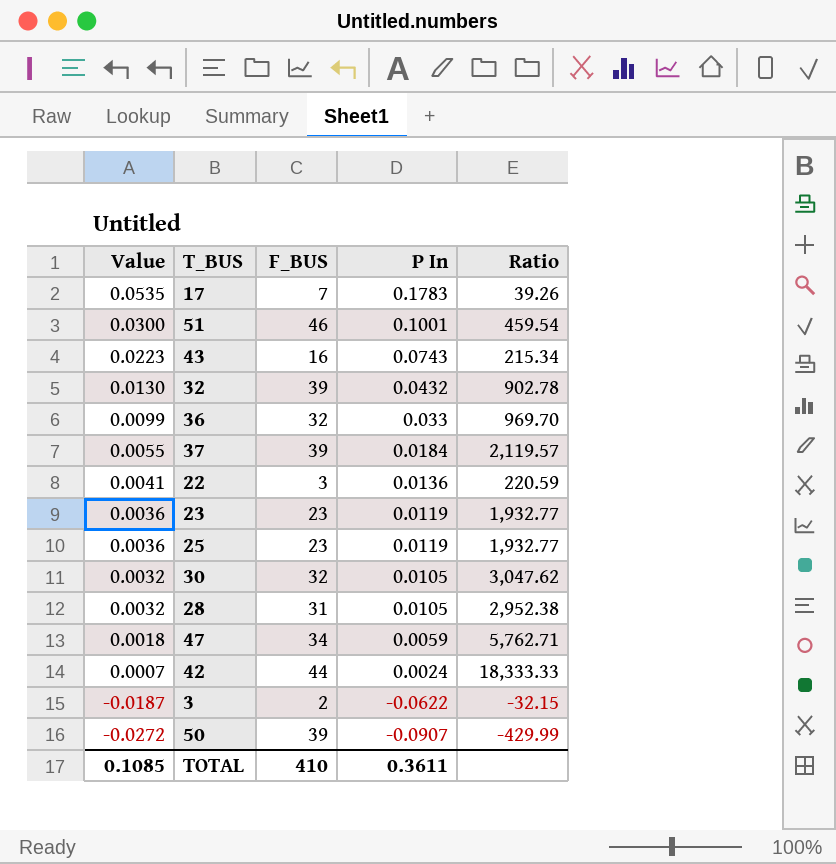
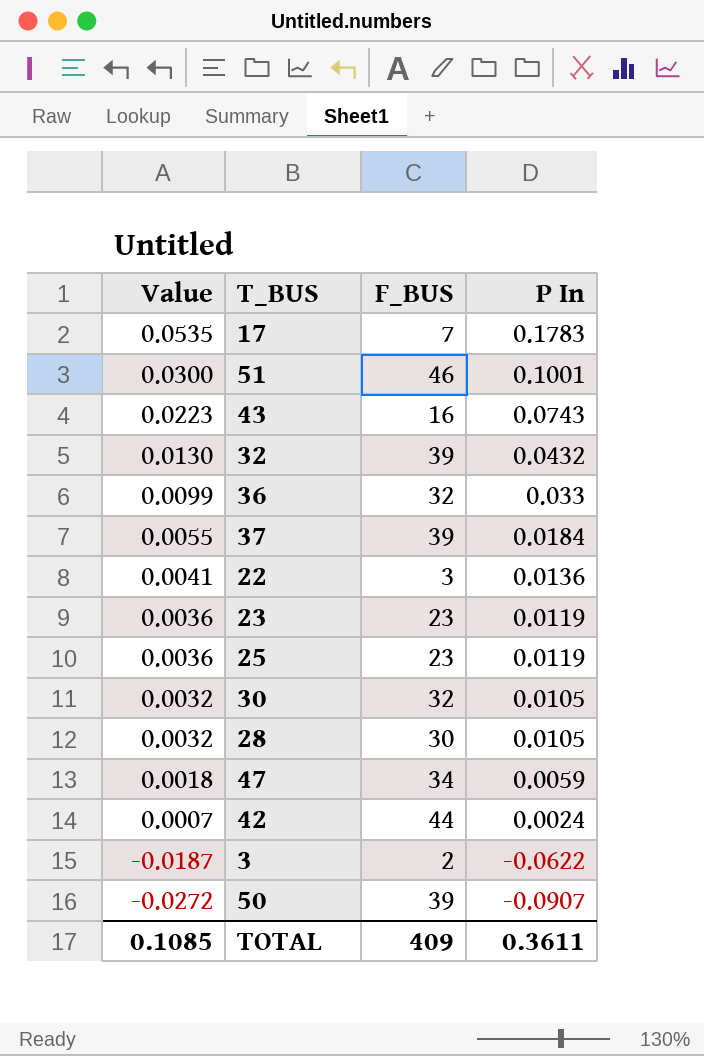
column Ratio | formula: [F_BUS] / [P In] -> none
28 | F_BUS: 31 -> 30
TOTAL | F_BUS: 410 -> 409

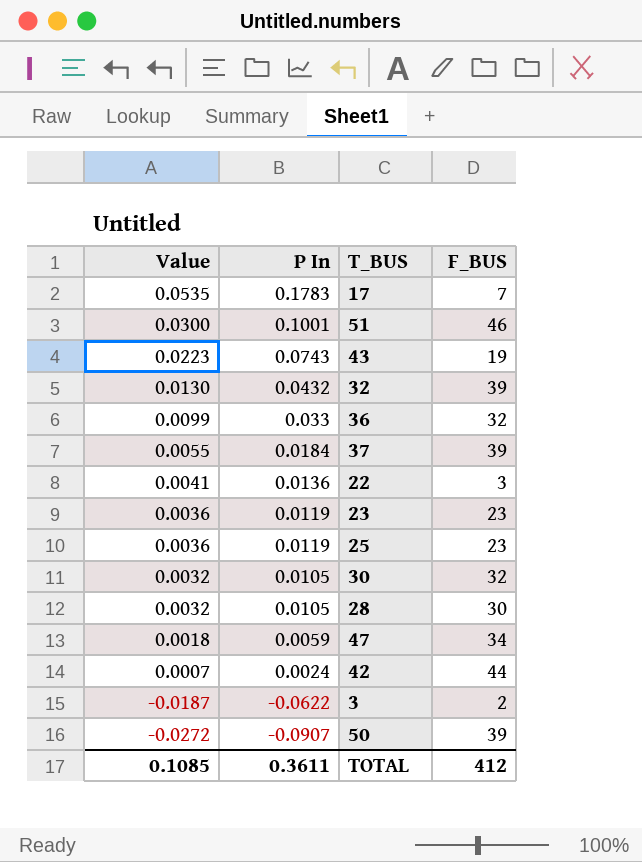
column P In | position: 4 -> 2
43 | F_BUS: 16 -> 19
TOTAL | F_BUS: 409 -> 412

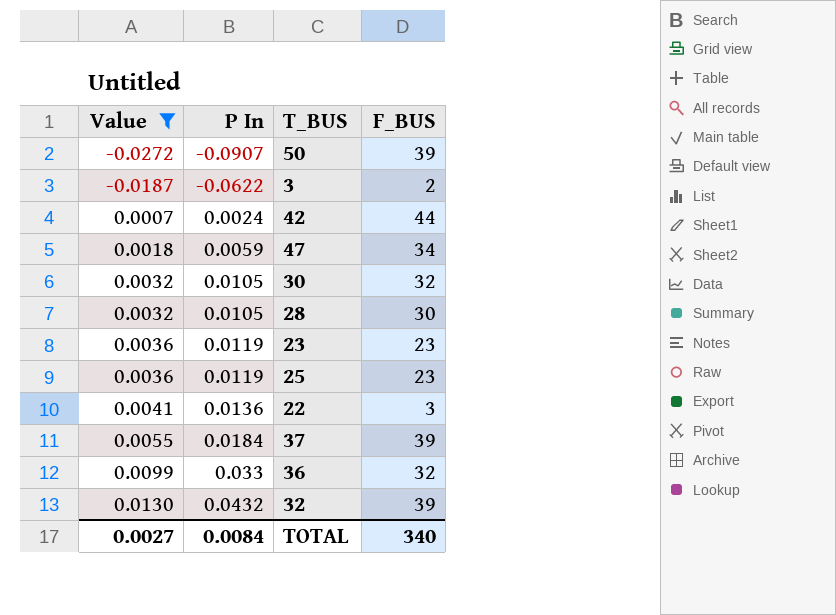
filter: none -> Value <= 0.0130
row order: Value descending -> Value ascending
TOTAL | Value: 0.1085 -> 0.0027
TOTAL | P In: 0.3611 -> 0.0084
TOTAL | F_BUS: 412 -> 340

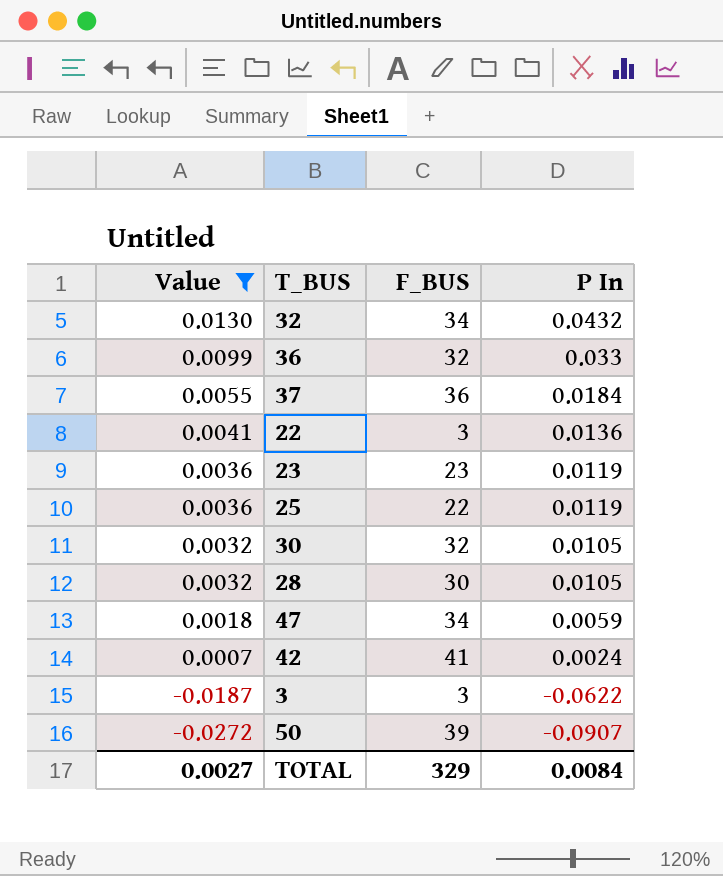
row order: Value ascending -> Value descending
column P In | position: 2 -> 4
32 | F_BUS: 39 -> 34
37 | F_BUS: 39 -> 36
25 | F_BUS: 23 -> 22
42 | F_BUS: 44 -> 41
3 | F_BUS: 2 -> 3
TOTAL | F_BUS: 340 -> 329

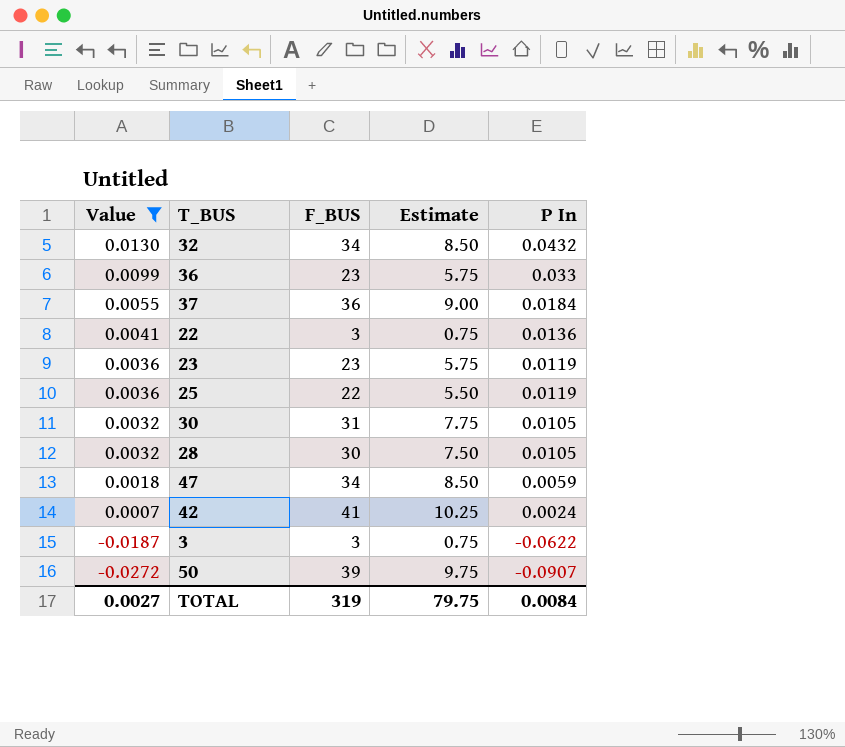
column Estimate | formula: none -> [F_BUS] * 0.25
36 | F_BUS: 32 -> 23
30 | F_BUS: 32 -> 31
TOTAL | F_BUS: 329 -> 319

